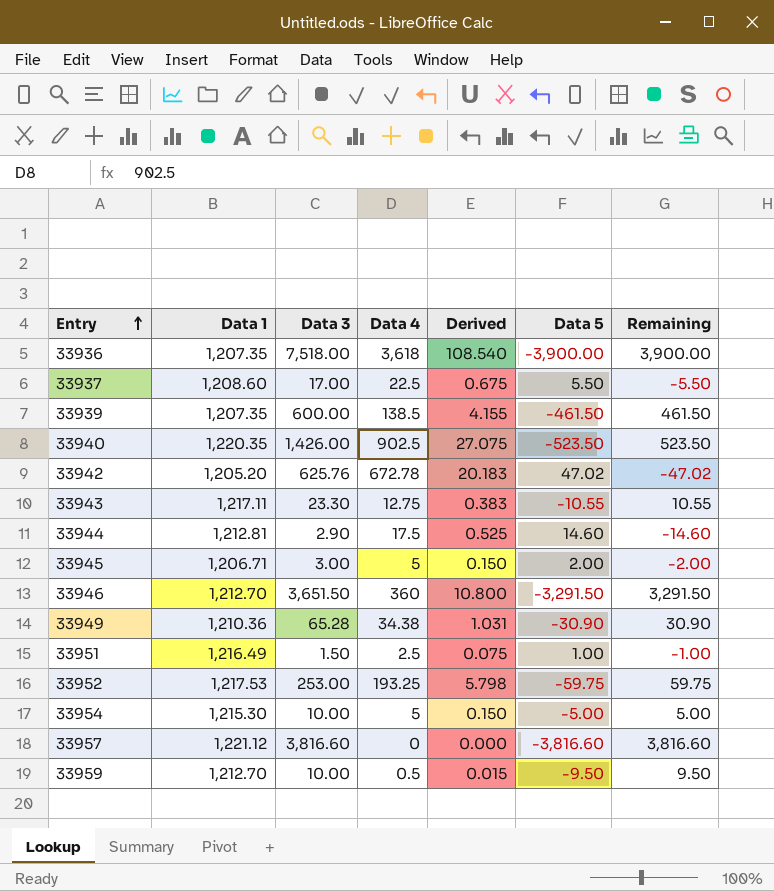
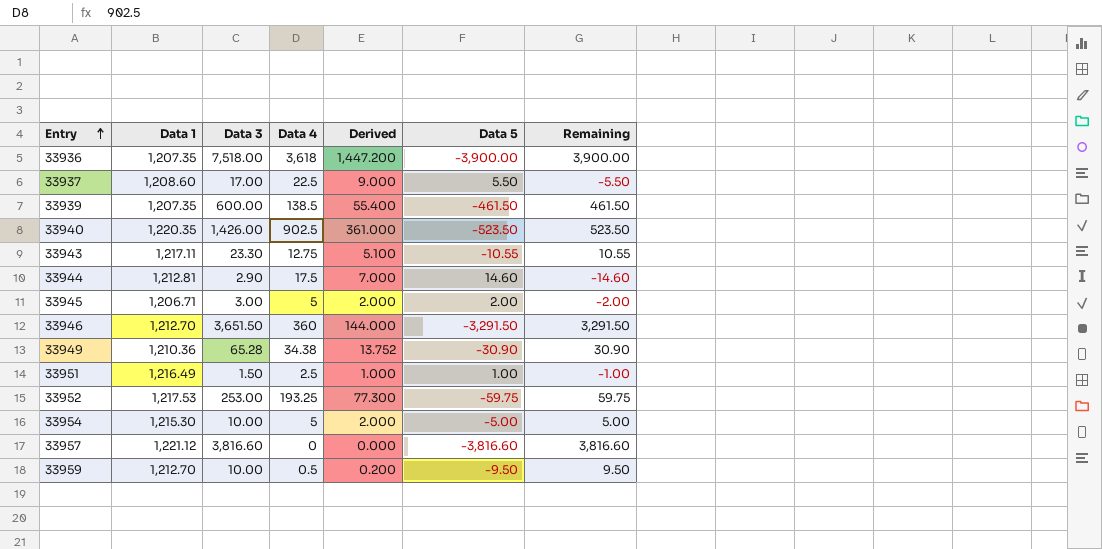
column Derived | formula: [Data 4] * 0.03 -> [Data 4] * 0.4
row 33942: 1,205.20 | 625.76 | 672.78 | 20.183 | 47.02 | -47.02 -> none

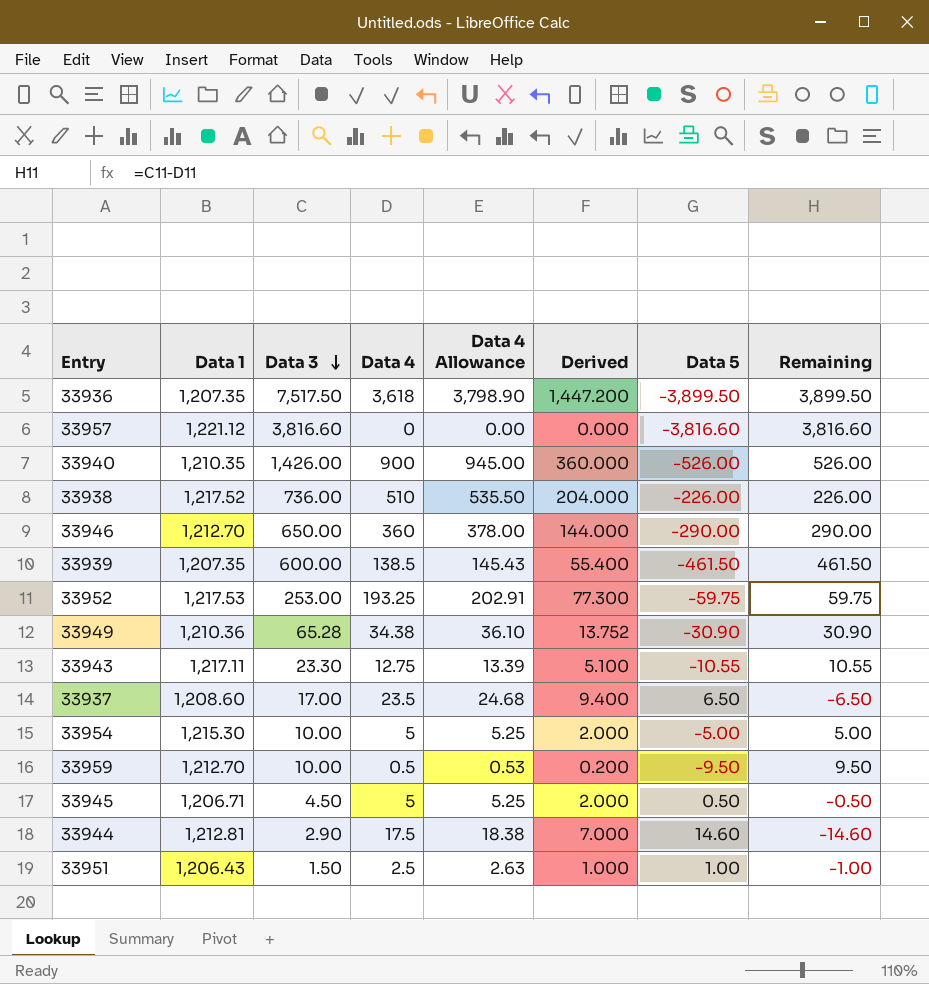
row order: Entry ascending -> Data 3 descending
column Data 4 Allowance | formula: none -> [Data 4] * 1.05
33936 | Data 3: 7,518.00 -> 7,517.50
33936 | Data 5: -3,900.00 -> -3,899.50
33936 | Remaining: 3,900.00 -> 3,899.50
33940 | Data 1: 1,220.35 -> 1,210.35
33940 | Data 4: 902.5 -> 900
33940 | Derived: 361.000 -> 360.000
33940 | Data 5: -523.50 -> -526.00
33940 | Remaining: 523.50 -> 526.00
row 33938: none -> 1,217.52 | 736.00 | 510 | 535.50 | 204.000 | -226.00 | 226.00
33946 | Data 3: 3,651.50 -> 650.00
33946 | Data 5: -3,291.50 -> -290.00
33946 | Remaining: 3,291.50 -> 290.00
33937 | Data 4: 22.5 -> 23.5
33937 | Derived: 9.000 -> 9.400
33937 | Data 5: 5.50 -> 6.50
33937 | Remaining: -5.50 -> -6.50
33945 | Data 3: 3.00 -> 4.50
33945 | Data 5: 2.00 -> 0.50
33945 | Remaining: -2.00 -> -0.50
33951 | Data 1: 1,216.49 -> 1,206.43

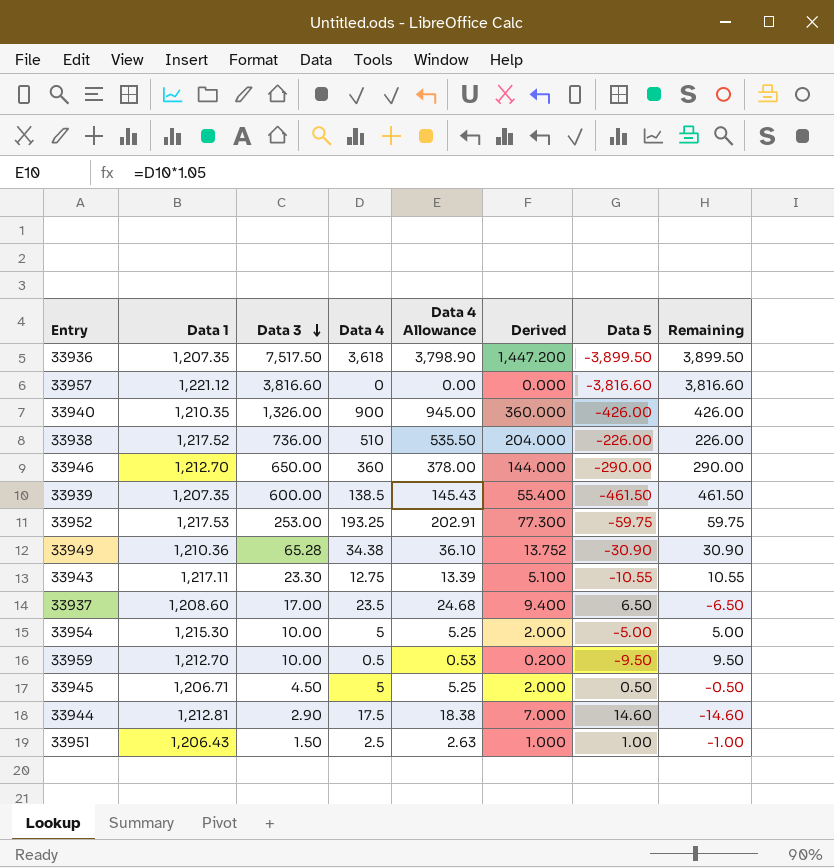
33940 | Data 3: 1,426.00 -> 1,326.00
33940 | Data 5: -526.00 -> -426.00
33940 | Remaining: 526.00 -> 426.00

